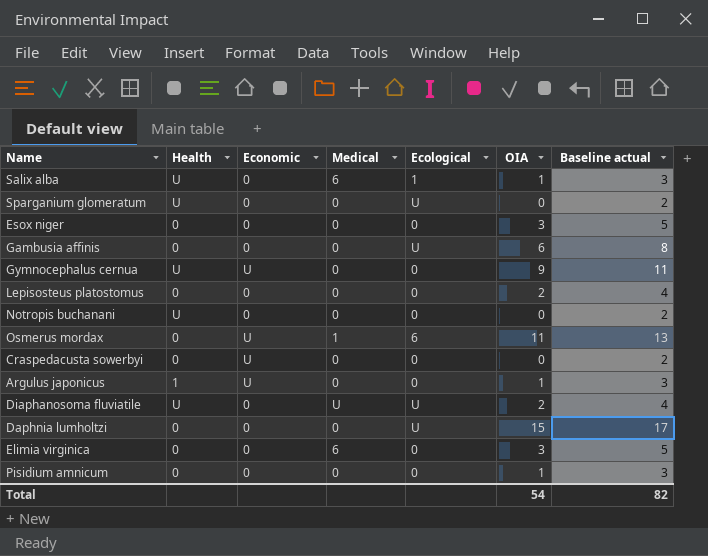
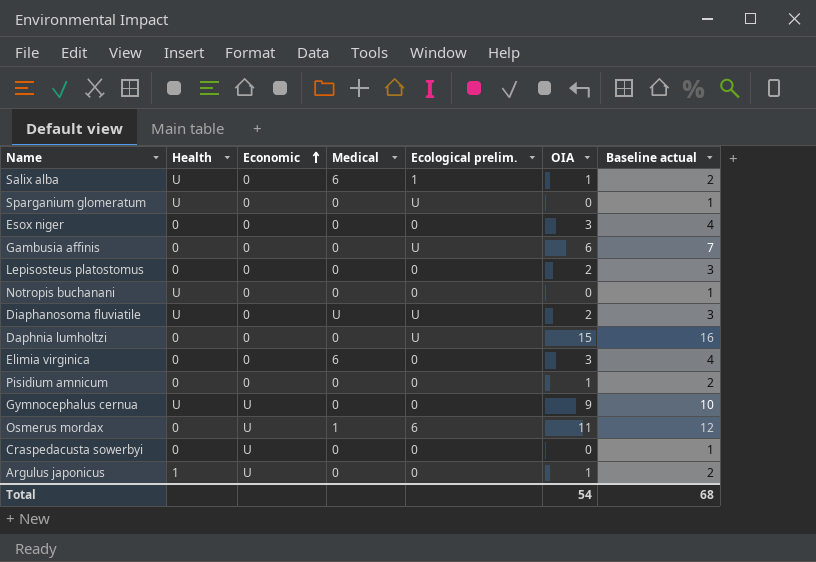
row order: none -> Economic ascending
column name: Ecological -> Ecological prelim.
column Baseline actual | formula: [OIA] + 2 -> [OIA] + 1
Total | Baseline actual: 82 -> 68

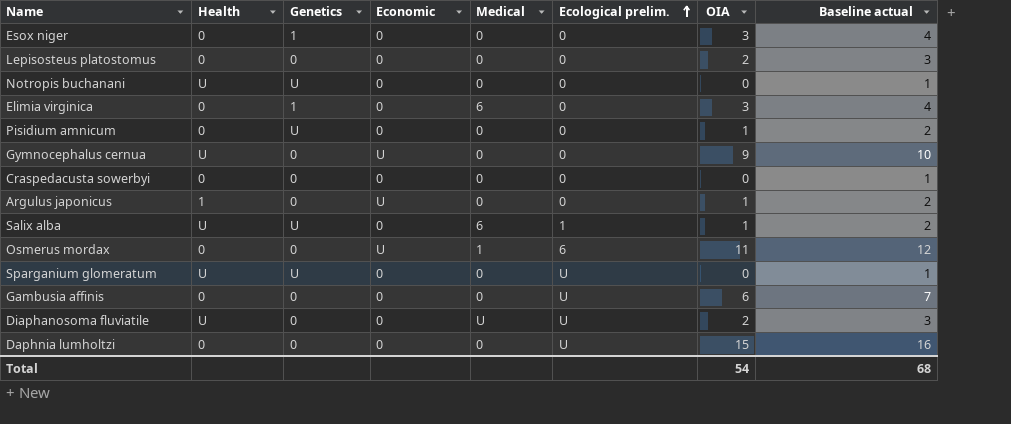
row order: Economic ascending -> Ecological prelim. ascending
column Genetics | position: none -> 3
Craspedacusta sowerbyi | Economic: U -> 0

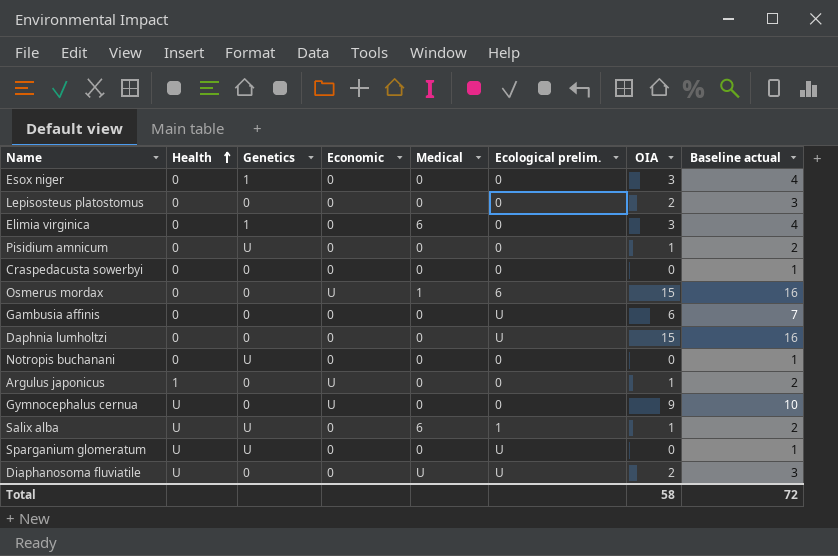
row order: Ecological prelim. ascending -> Health ascending
Osmerus mordax | OIA: 11 -> 15
Osmerus mordax | Baseline actual: 12 -> 16
Notropis buchanani | Health: U -> 0
Total | OIA: 54 -> 58
Total | Baseline actual: 68 -> 72

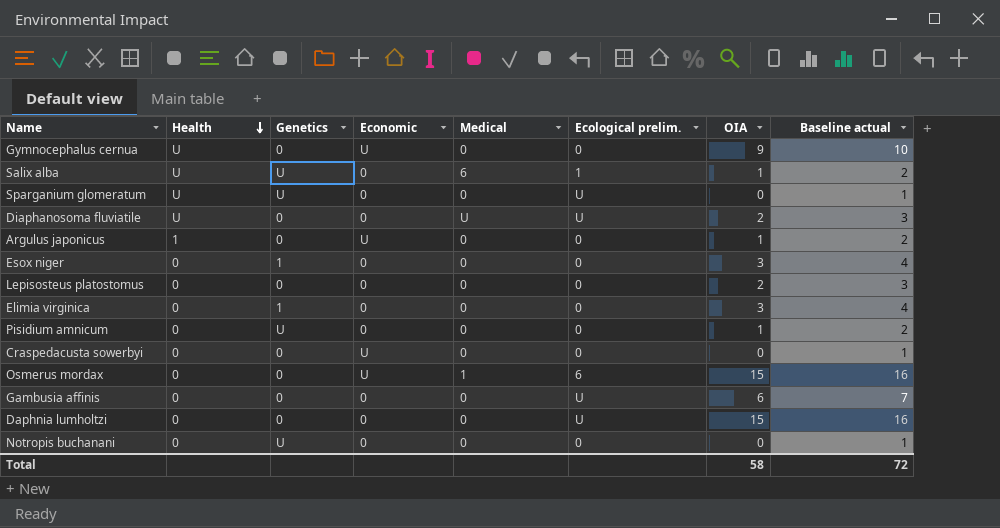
row order: Health ascending -> Health descending
Elimia virginica | Medical: 6 -> 0
Craspedacusta sowerbyi | Economic: 0 -> U

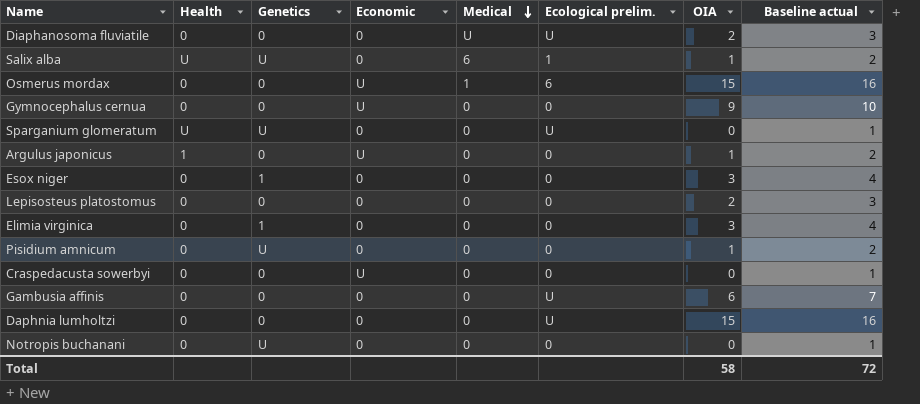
row order: Health descending -> Medical descending
Diaphanosoma fluviatile | Health: U -> 0
Gymnocephalus cernua | Health: U -> 0

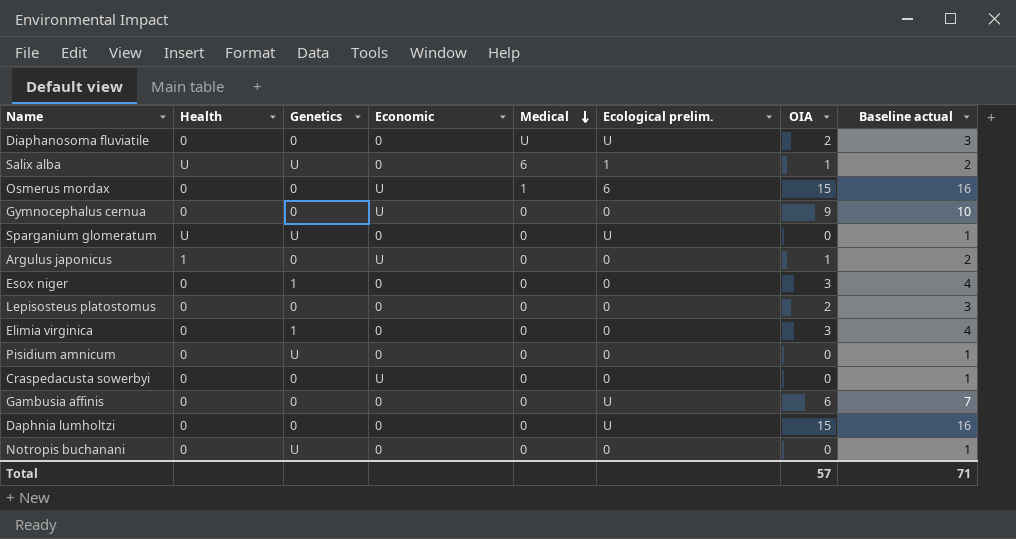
Pisidium amnicum | OIA: 1 -> 0
Pisidium amnicum | Baseline actual: 2 -> 1
Total | OIA: 58 -> 57
Total | Baseline actual: 72 -> 71

